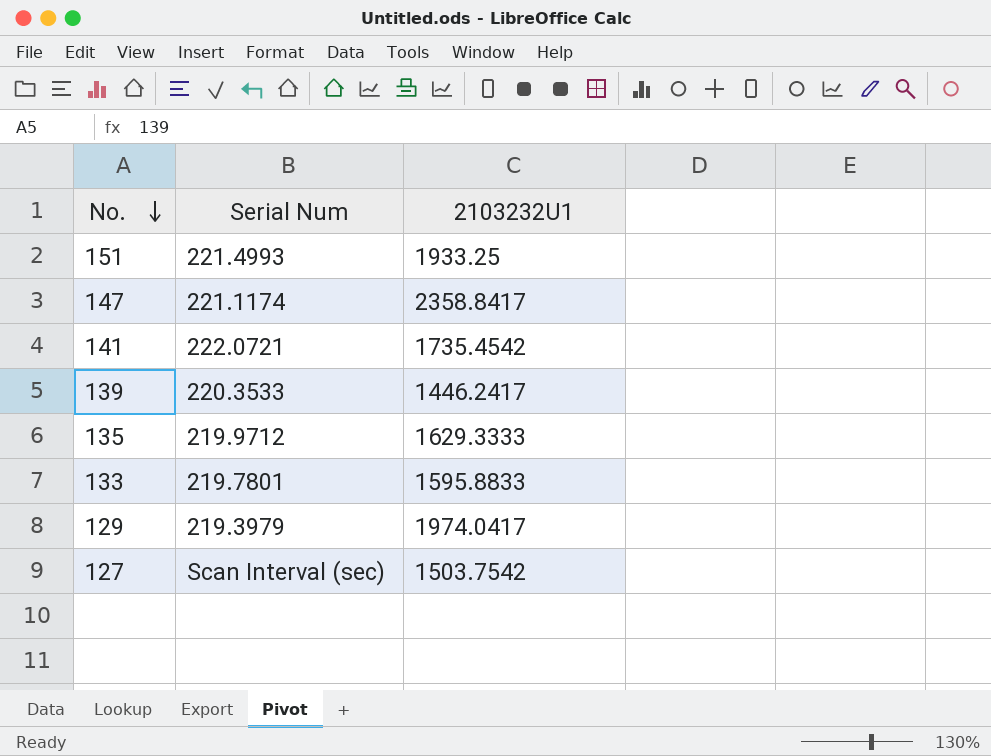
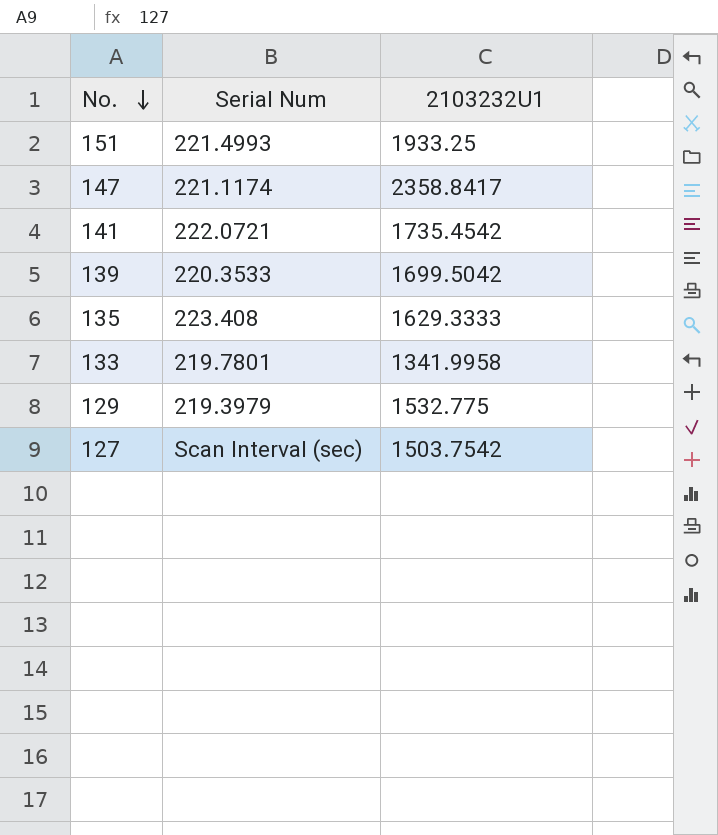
139 | 2103232U1: 1446.2417 -> 1699.5042
135 | Serial Num: 219.9712 -> 223.408
133 | 2103232U1: 1595.8833 -> 1341.9958
129 | 2103232U1: 1974.0417 -> 1532.775

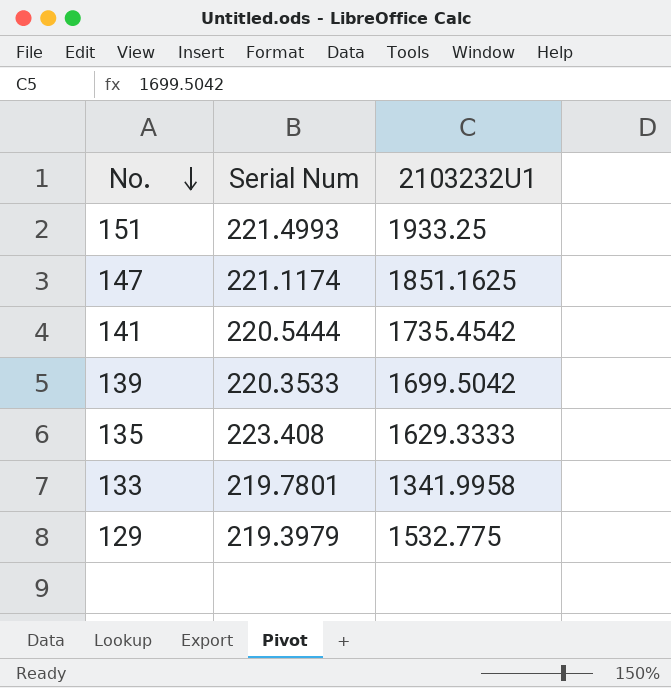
row 127: Scan Interval (sec) | 1503.7542 -> none
147 | 2103232U1: 2358.8417 -> 1851.1625
141 | Serial Num: 222.0721 -> 220.5444

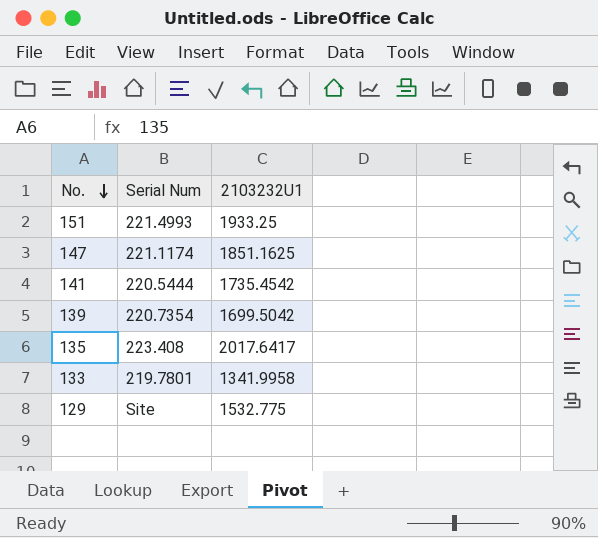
139 | Serial Num: 220.3533 -> 220.7354
135 | 2103232U1: 1629.3333 -> 2017.6417
129 | Serial Num: 219.3979 -> Site

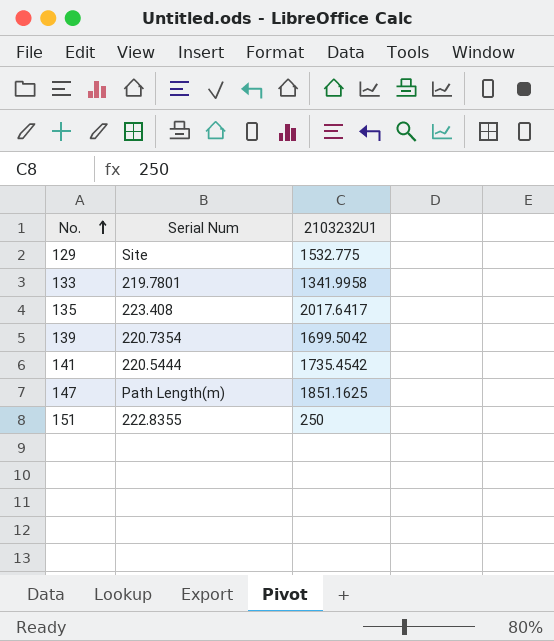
row order: No. descending -> No. ascending
147 | Serial Num: 221.1174 -> Path Length(m)
151 | Serial Num: 221.4993 -> 222.8355
151 | 2103232U1: 1933.25 -> 250

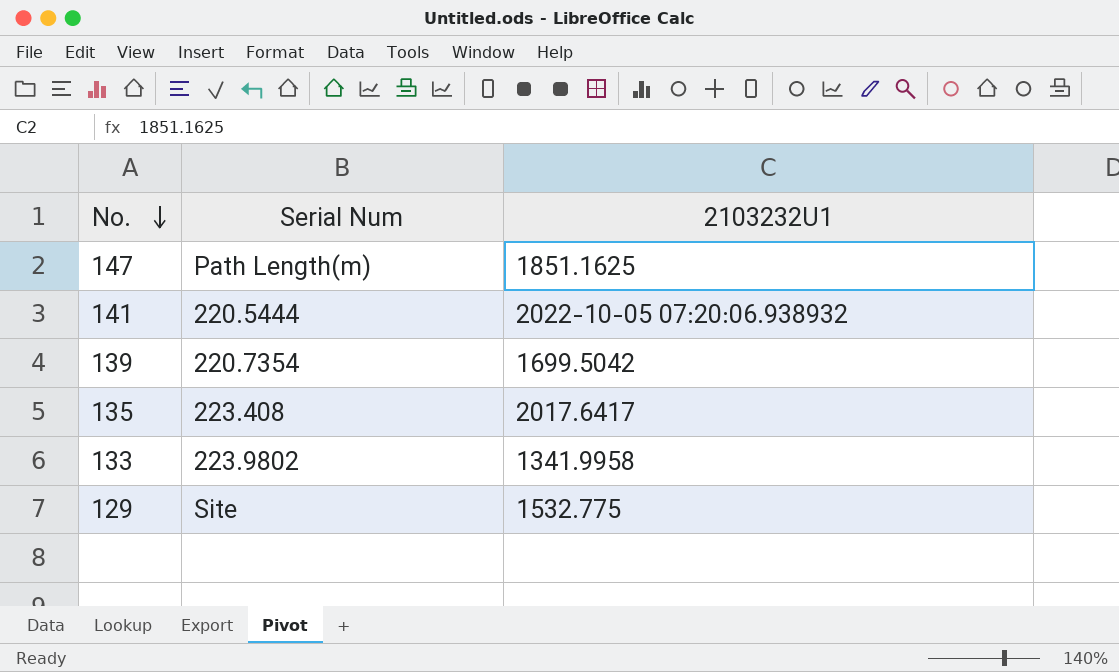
row order: No. ascending -> No. descending
row 151: 222.8355 | 250 -> none
141 | 2103232U1: 1735.4542 -> 2022-10-05 07:20:06.938932
133 | Serial Num: 219.7801 -> 223.9802

